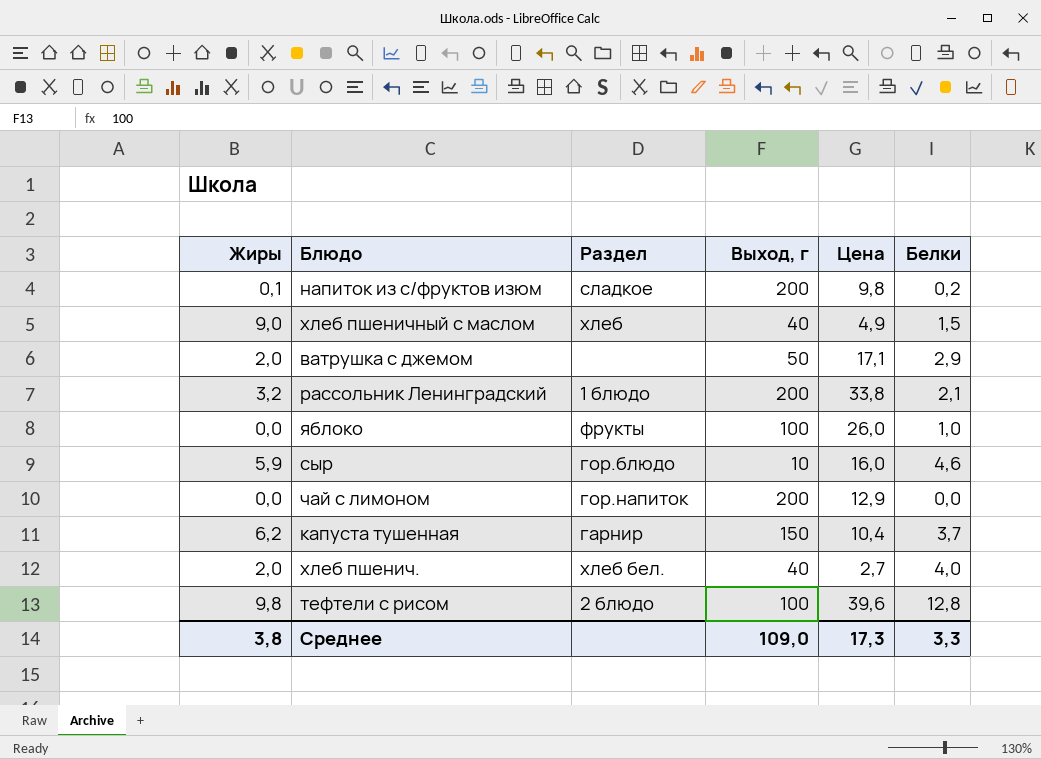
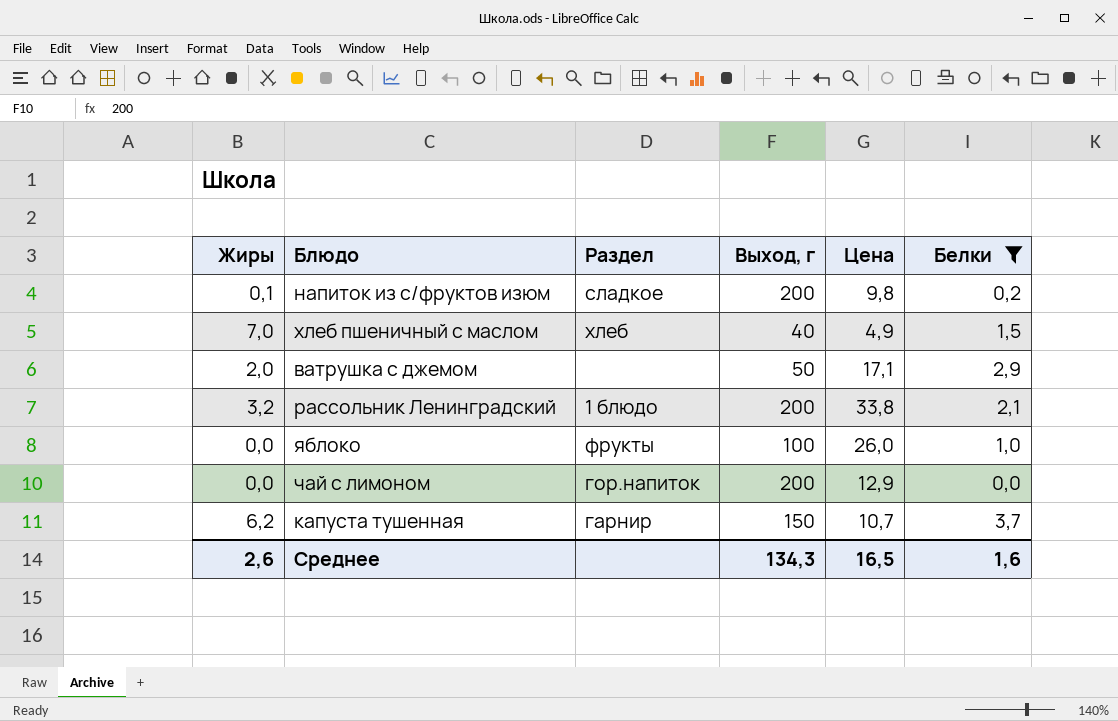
filter: none -> Белки <= 3,7
хлеб пшеничный с маслом | Жиры: 9,0 -> 7,0
капуста тушенная | Цена: 10,4 -> 10,7
Среднее | Жиры: 3,8 -> 2,6
Среднее | Выход, г: 109,0 -> 134,3
Среднее | Цена: 17,3 -> 16,5
Среднее | Белки: 3,3 -> 1,6

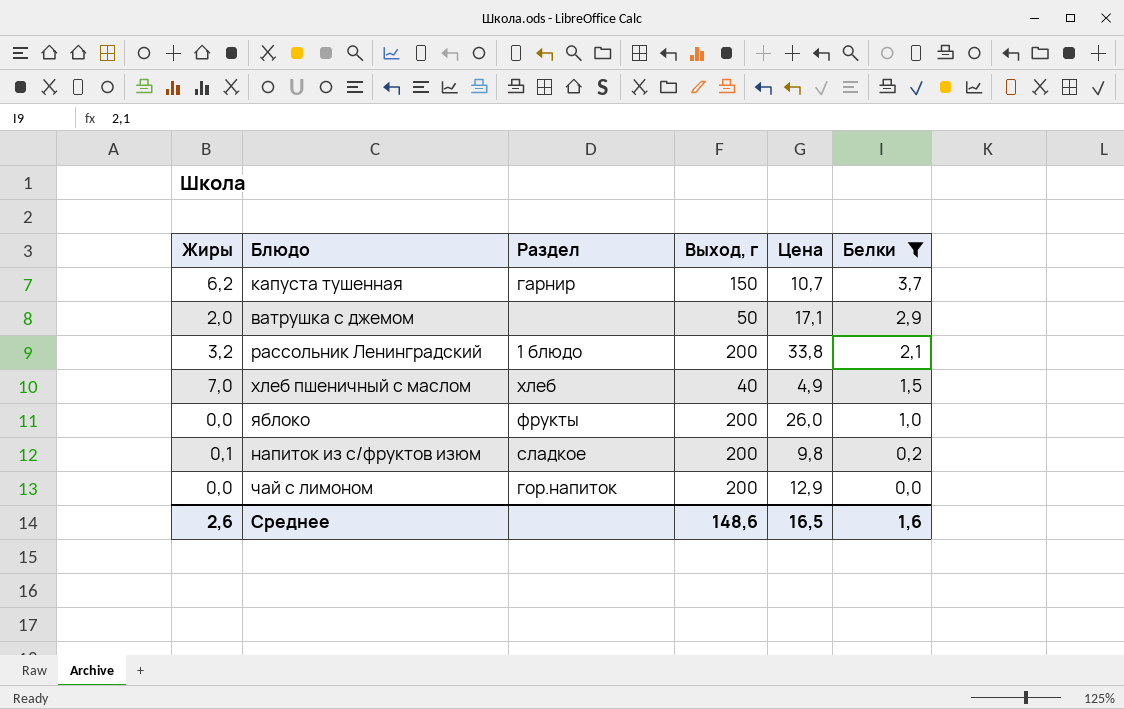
row order: none -> Белки descending
яблоко | Выход, г: 100 -> 200
Среднее | Выход, г: 134,3 -> 148,6

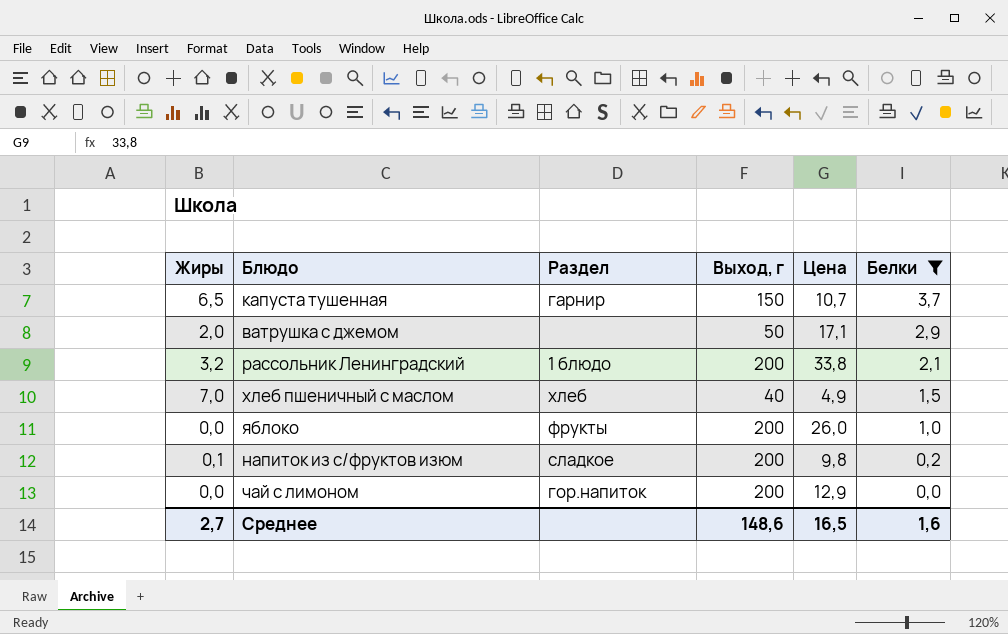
капуста тушенная | Жиры: 6,2 -> 6,5
Среднее | Жиры: 2,6 -> 2,7

